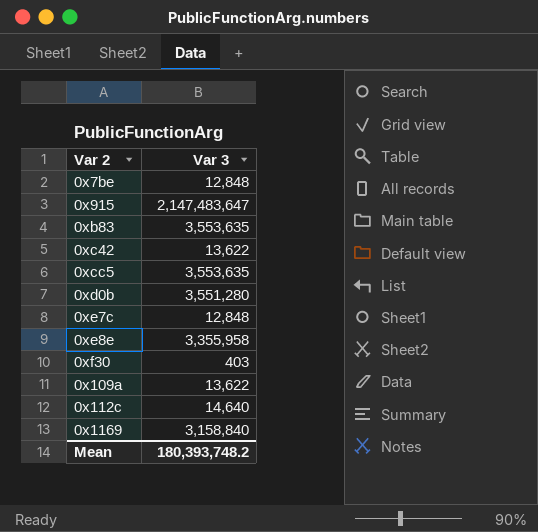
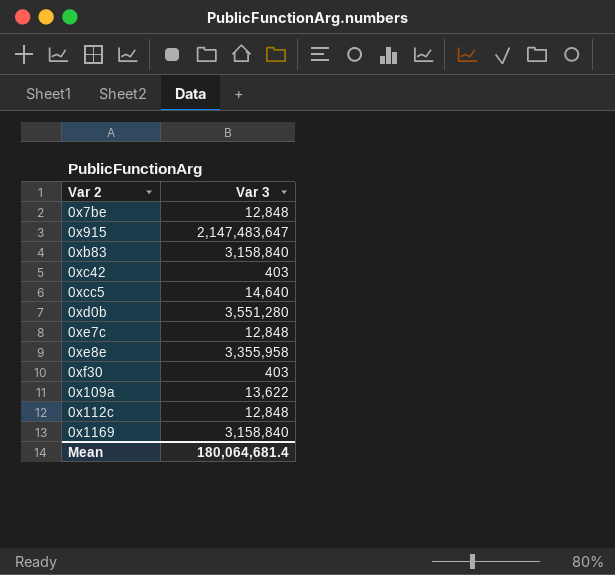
0xb83 | Var 3: 3,553,635 -> 3,158,840
0xc42 | Var 3: 13,622 -> 403
0xcc5 | Var 3: 3,553,635 -> 14,640
0x112c | Var 3: 14,640 -> 12,848
Mean | Var 3: 180,393,748.2 -> 180,064,681.4

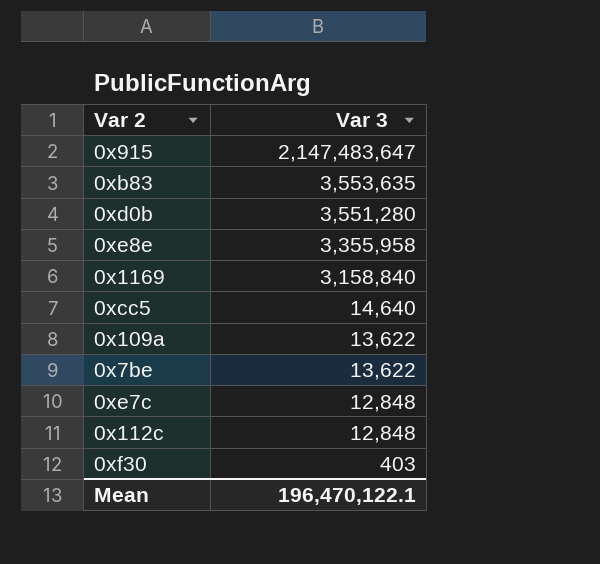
row order: none -> Var 3 descending
row 0xc42: 403 -> none
0xb83 | Var 3: 3,158,840 -> 3,553,635
0x7be | Var 3: 12,848 -> 13,622
Mean | Var 3: 180,064,681.4 -> 196,470,122.1

